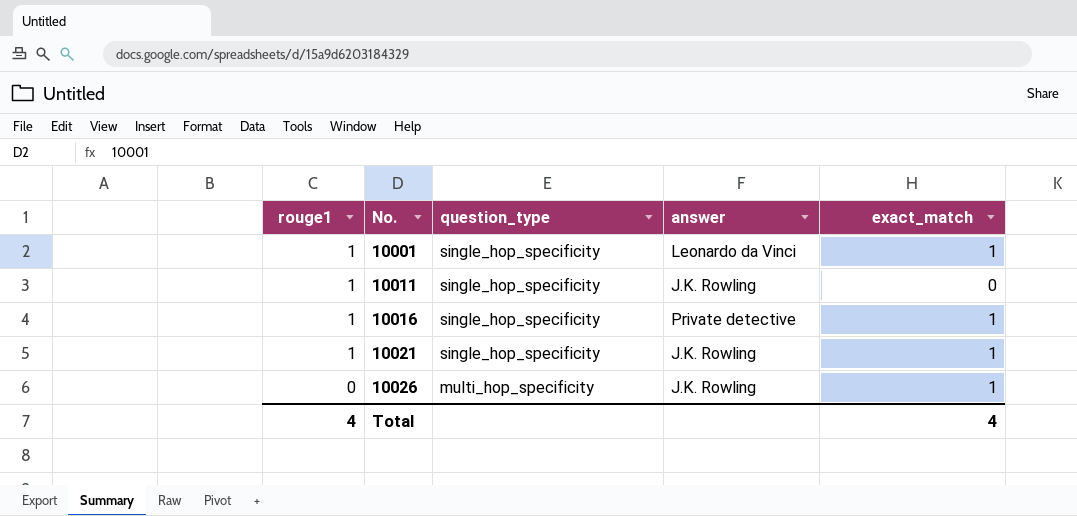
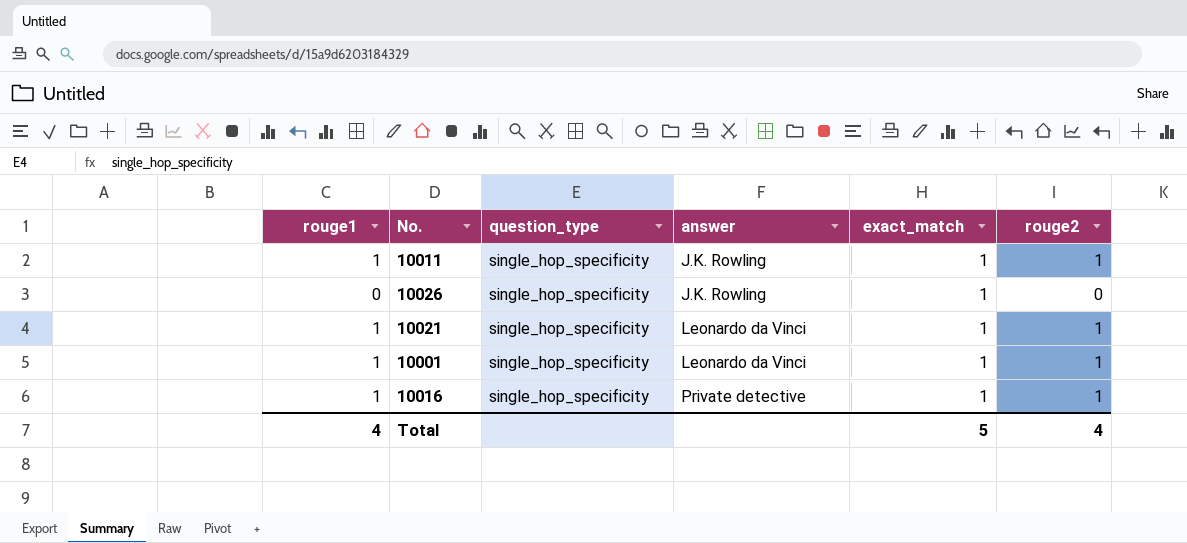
row order: rouge1 descending -> answer ascending
column rouge2 | position: none -> 6
10011 | exact_match: 0 -> 1
10026 | question_type: multi_hop_specificity -> single_hop_specificity
10021 | answer: J.K. Rowling -> Leonardo da Vinci
Total | exact_match: 4 -> 5

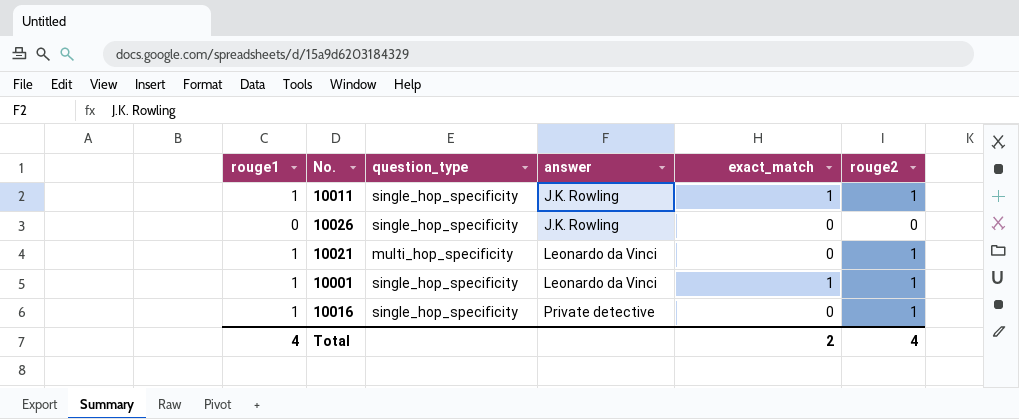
10026 | exact_match: 1 -> 0
10021 | question_type: single_hop_specificity -> multi_hop_specificity
10021 | exact_match: 1 -> 0
10016 | exact_match: 1 -> 0
Total | exact_match: 5 -> 2

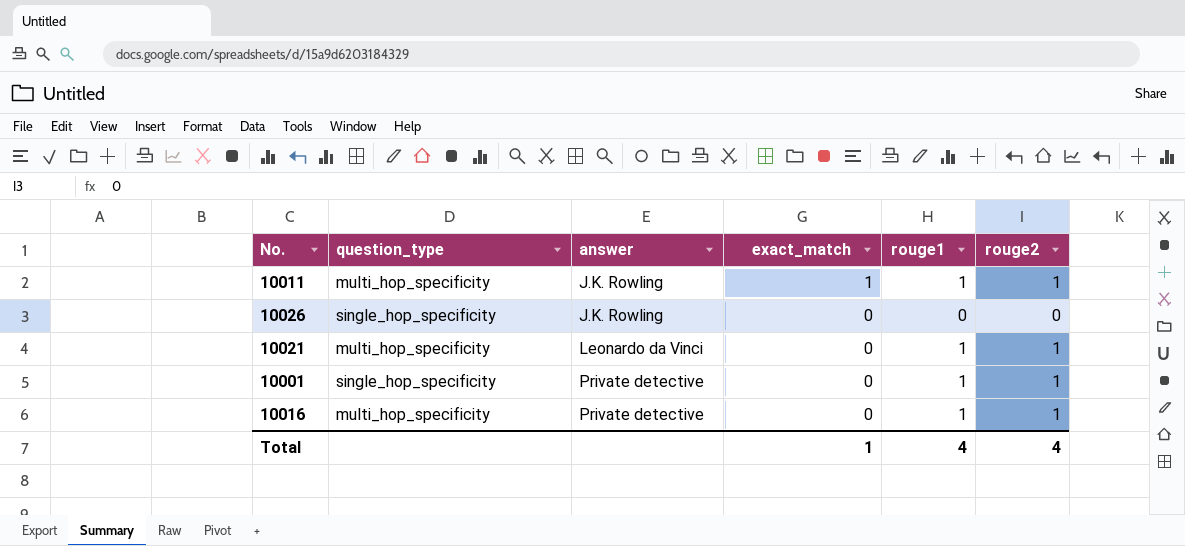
column rouge1 | position: 1 -> 5
10011 | question_type: single_hop_specificity -> multi_hop_specificity
10001 | answer: Leonardo da Vinci -> Private detective
10001 | exact_match: 1 -> 0
10016 | question_type: single_hop_specificity -> multi_hop_specificity
Total | exact_match: 2 -> 1

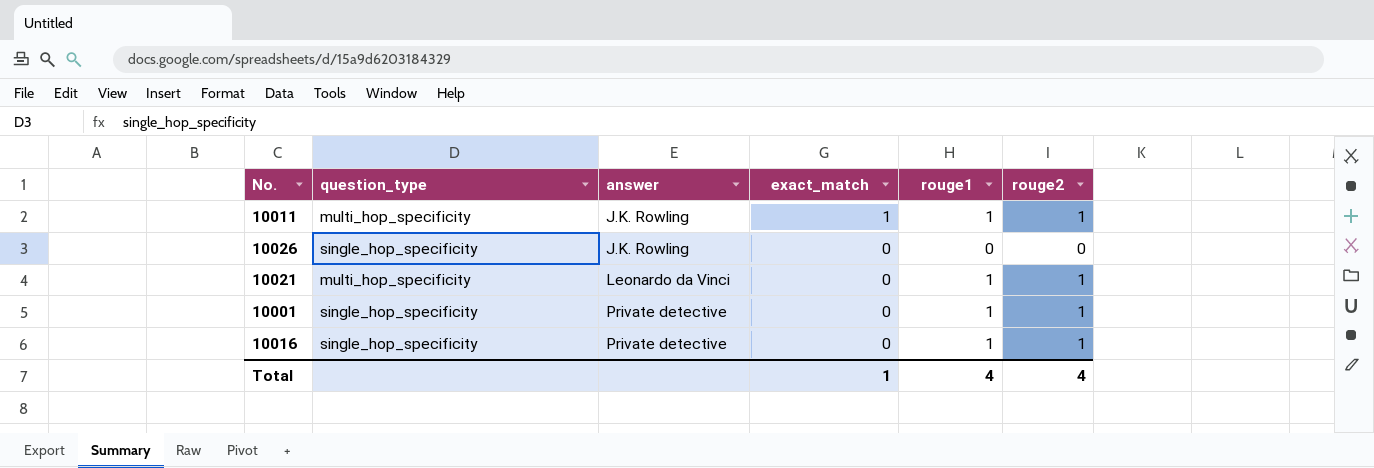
10016 | question_type: multi_hop_specificity -> single_hop_specificity

